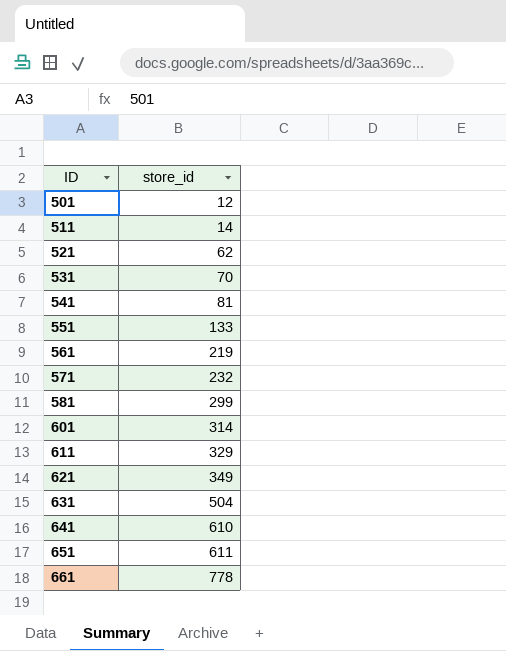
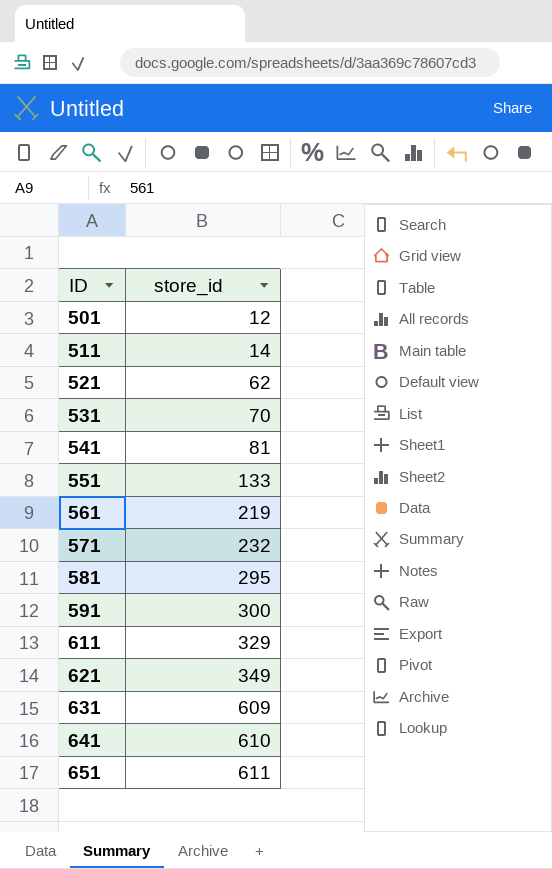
row 601: 314 -> none
row 661: 778 -> none
581 | store_id: 299 -> 295
row 591: none -> 300
631 | store_id: 504 -> 609

